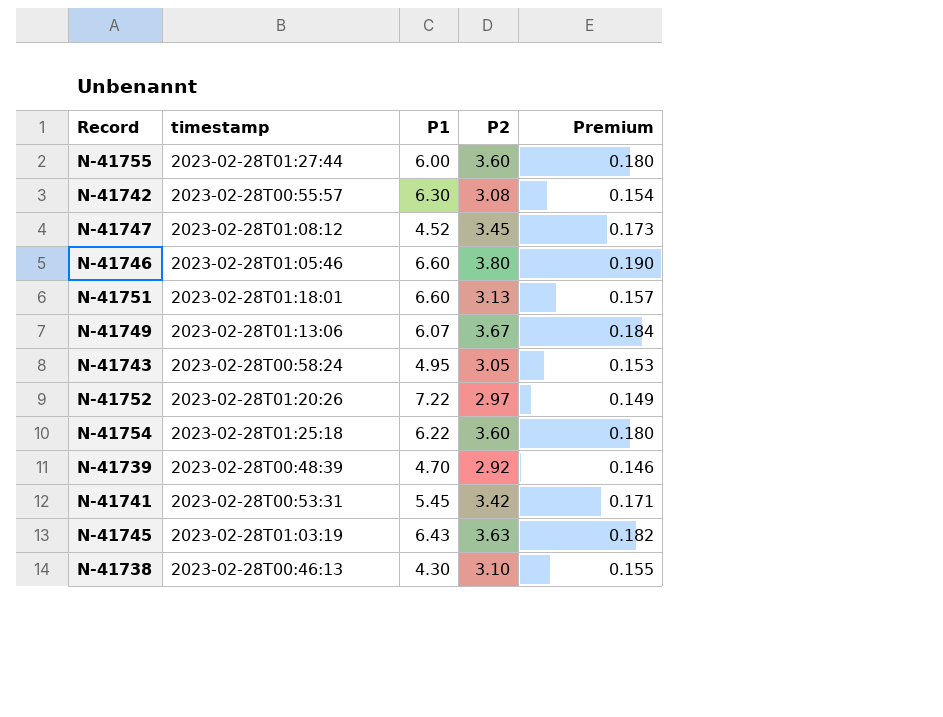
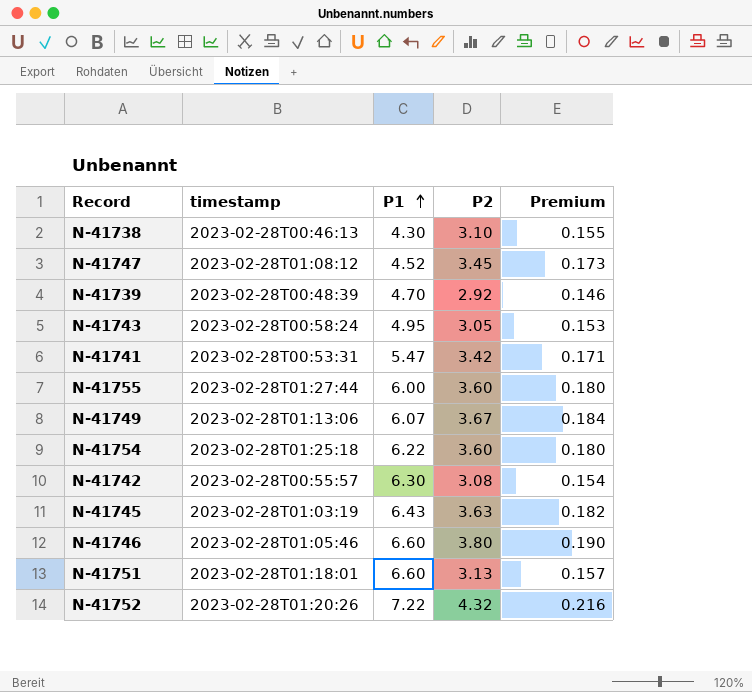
row order: none -> P1 ascending
N-41741 | P1: 5.45 -> 5.47
N-41752 | P2: 2.97 -> 4.32
N-41752 | Premium: 0.149 -> 0.216

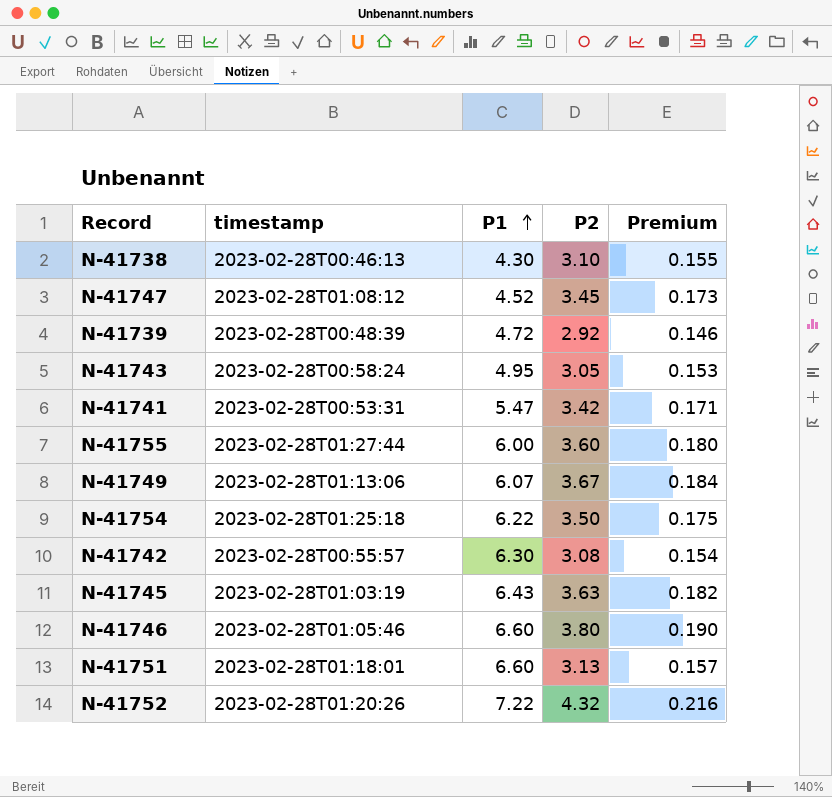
N-41739 | P1: 4.70 -> 4.72
N-41754 | P2: 3.60 -> 3.50
N-41754 | Premium: 0.180 -> 0.175

